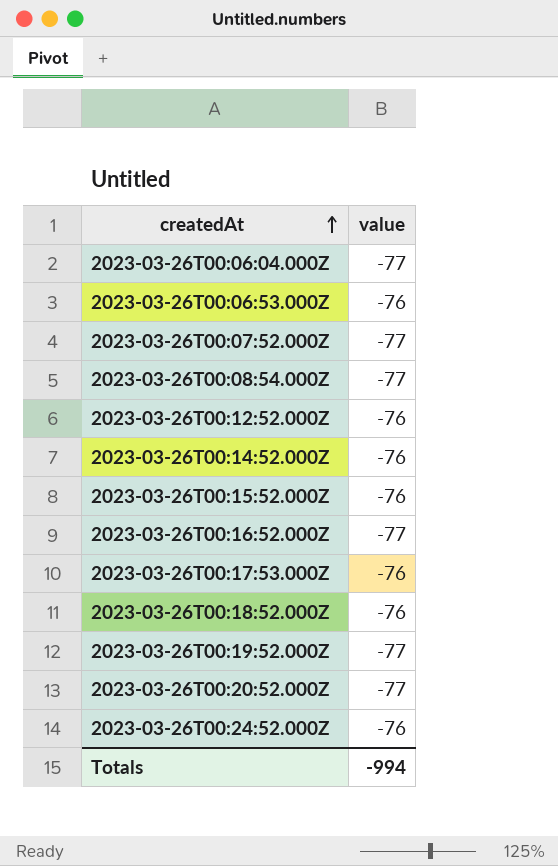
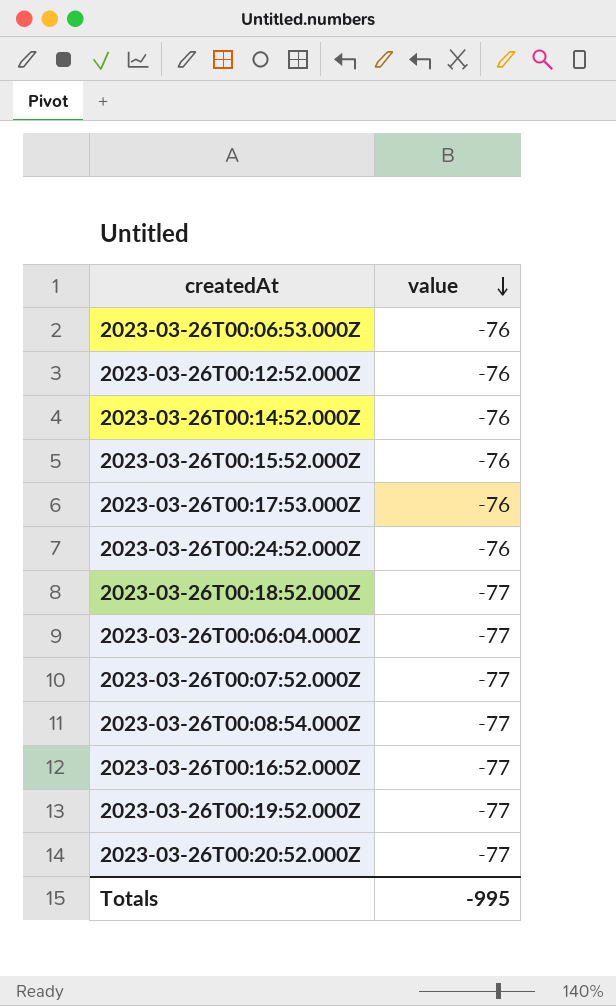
row order: createdAt ascending -> value descending
2023-03-26T00:18:52.000Z | value: -76 -> -77
Totals | value: -994 -> -995

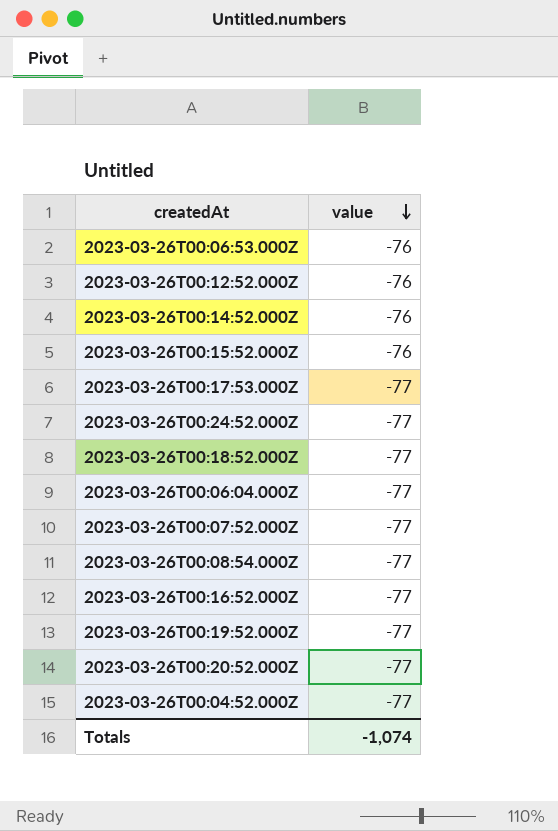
2023-03-26T00:17:53.000Z | value: -76 -> -77
2023-03-26T00:24:52.000Z | value: -76 -> -77
row 2023-03-26T00:04:52.000Z: none -> -77
Totals | value: -995 -> -1,074

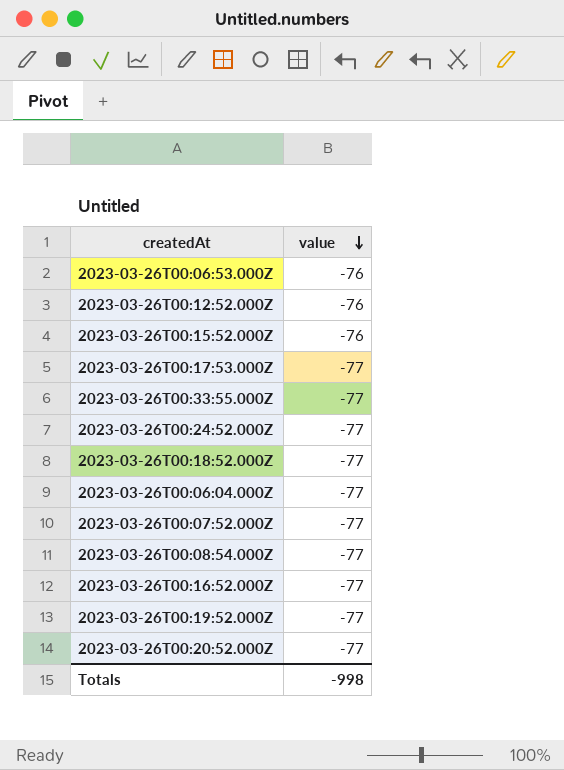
row 2023-03-26T00:14:52.000Z: -76 -> none
row 2023-03-26T00:04:52.000Z: -77 -> none
row 2023-03-26T00:33:55.000Z: none -> -77
Totals | value: -1,074 -> -998

